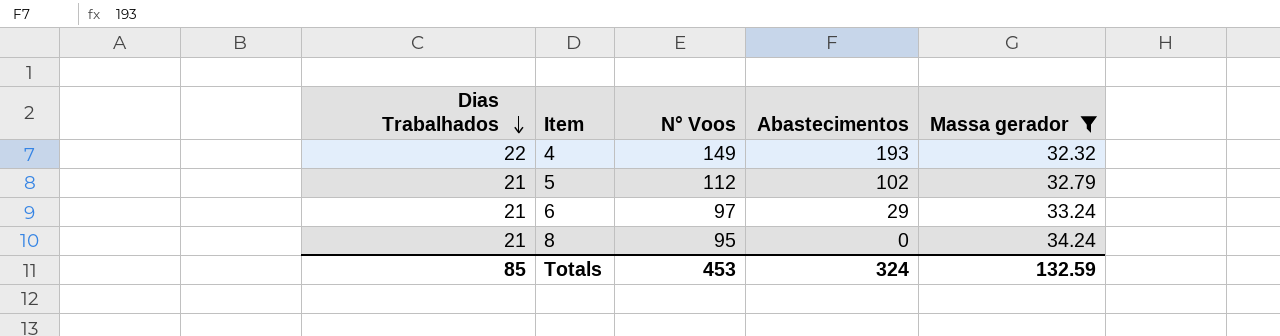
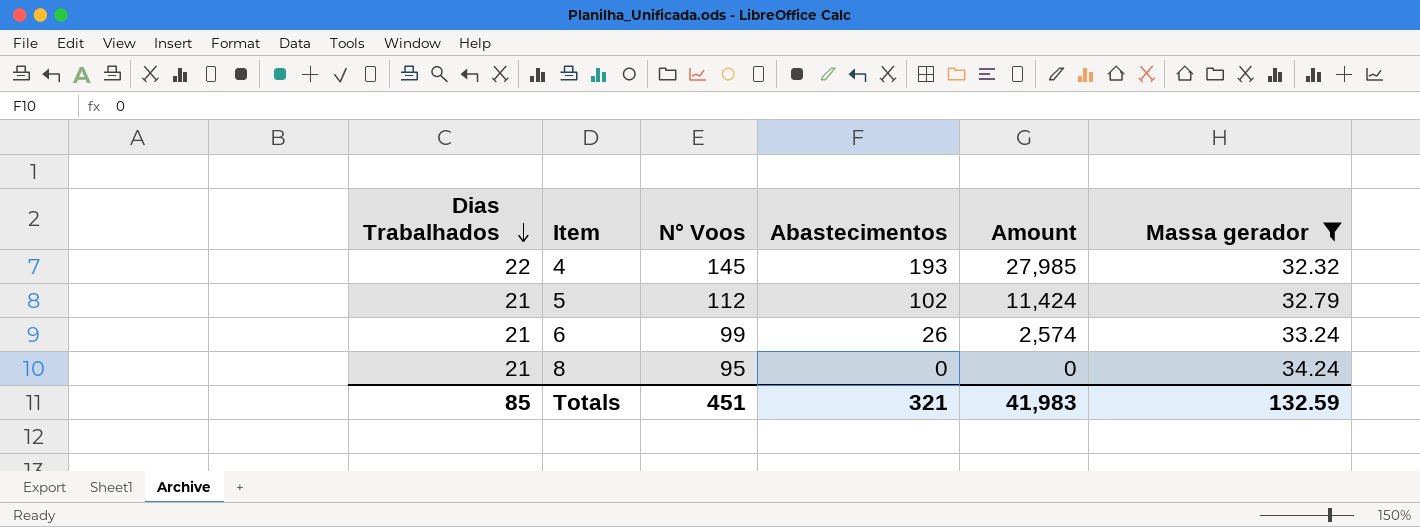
column Amount | formula: none -> [N° Voos] * [Abastecimentos]
4 | N° Voos: 149 -> 145
6 | N° Voos: 97 -> 99
6 | Abastecimentos: 29 -> 26
Totals | N° Voos: 453 -> 451
Totals | Abastecimentos: 324 -> 321

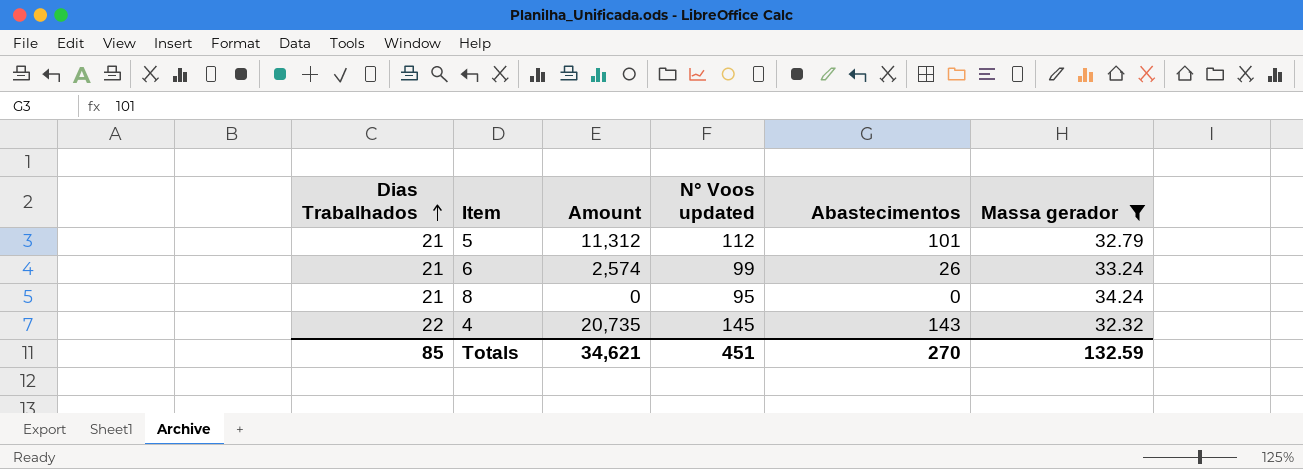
row order: Dias Trabalhados descending -> Dias Trabalhados ascending
column Amount | position: 5 -> 3
column name: N° Voos -> N° Voos updated
5 | Amount: 11,424 -> 11,312
5 | Abastecimentos: 102 -> 101
4 | Amount: 27,985 -> 20,735
4 | Abastecimentos: 193 -> 143
Totals | Amount: 41,983 -> 34,621
Totals | Abastecimentos: 321 -> 270

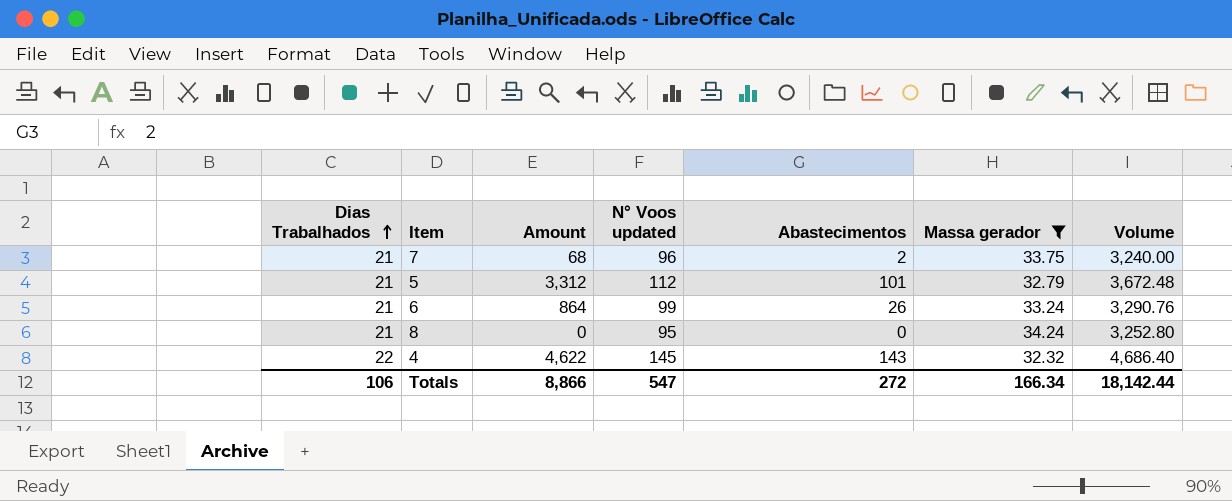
column Amount | formula: [N° Voos updated] * [Abastecimentos] -> [Abastecimentos] * [Massa gerador]
column Volume | formula: none -> [N° Voos updated] * [Massa gerador]
row 7: none -> 21 | 68 | 96 | 2 | 33.75 | 3,240.00
Totals | Dias Trabalhados: 85 -> 106
Totals | Amount: 34,621 -> 8,866
Totals | N° Voos updated: 451 -> 547
Totals | Abastecimentos: 270 -> 272
Totals | Massa gerador: 132.59 -> 166.34

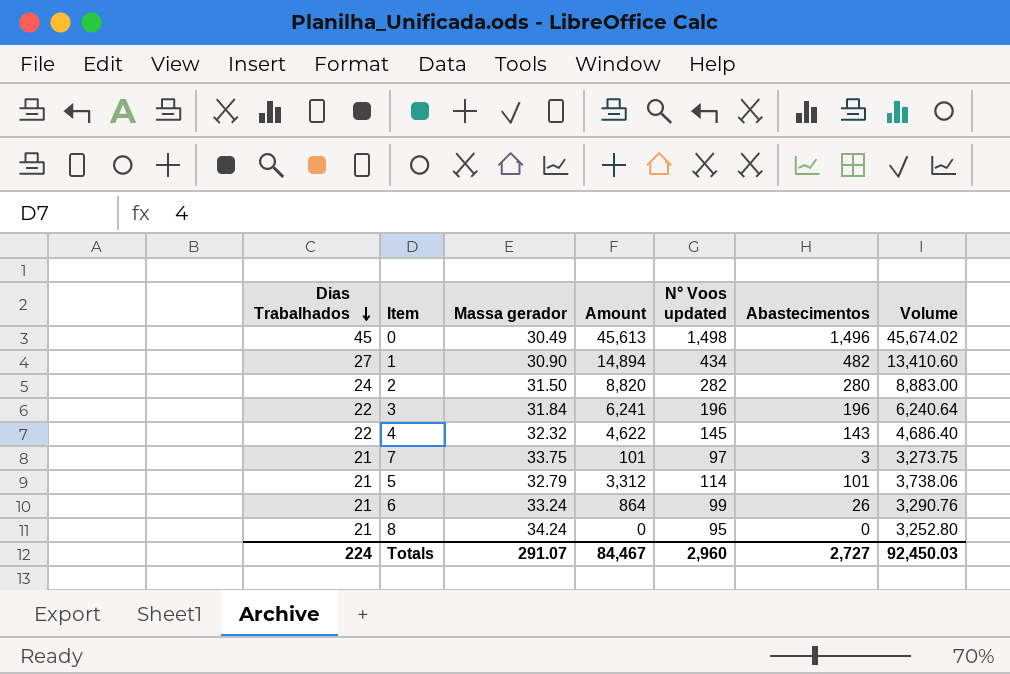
filter: Massa gerador >= 32.32 -> none
row order: Dias Trabalhados ascending -> Dias Trabalhados descending
column Massa gerador | position: 6 -> 3
7 | Amount: 68 -> 101
7 | N° Voos updated: 96 -> 97
7 | Abastecimentos: 2 -> 3
7 | Volume: 3,240.00 -> 3,273.75
5 | N° Voos updated: 112 -> 114
5 | Volume: 3,672.48 -> 3,738.06
Totals | Dias Trabalhados: 106 -> 224
Totals | Massa gerador: 166.34 -> 291.07
Totals | Amount: 8,866 -> 84,467
Totals | N° Voos updated: 547 -> 2,960
Totals | Abastecimentos: 272 -> 2,727
Totals | Volume: 18,142.44 -> 92,450.03

